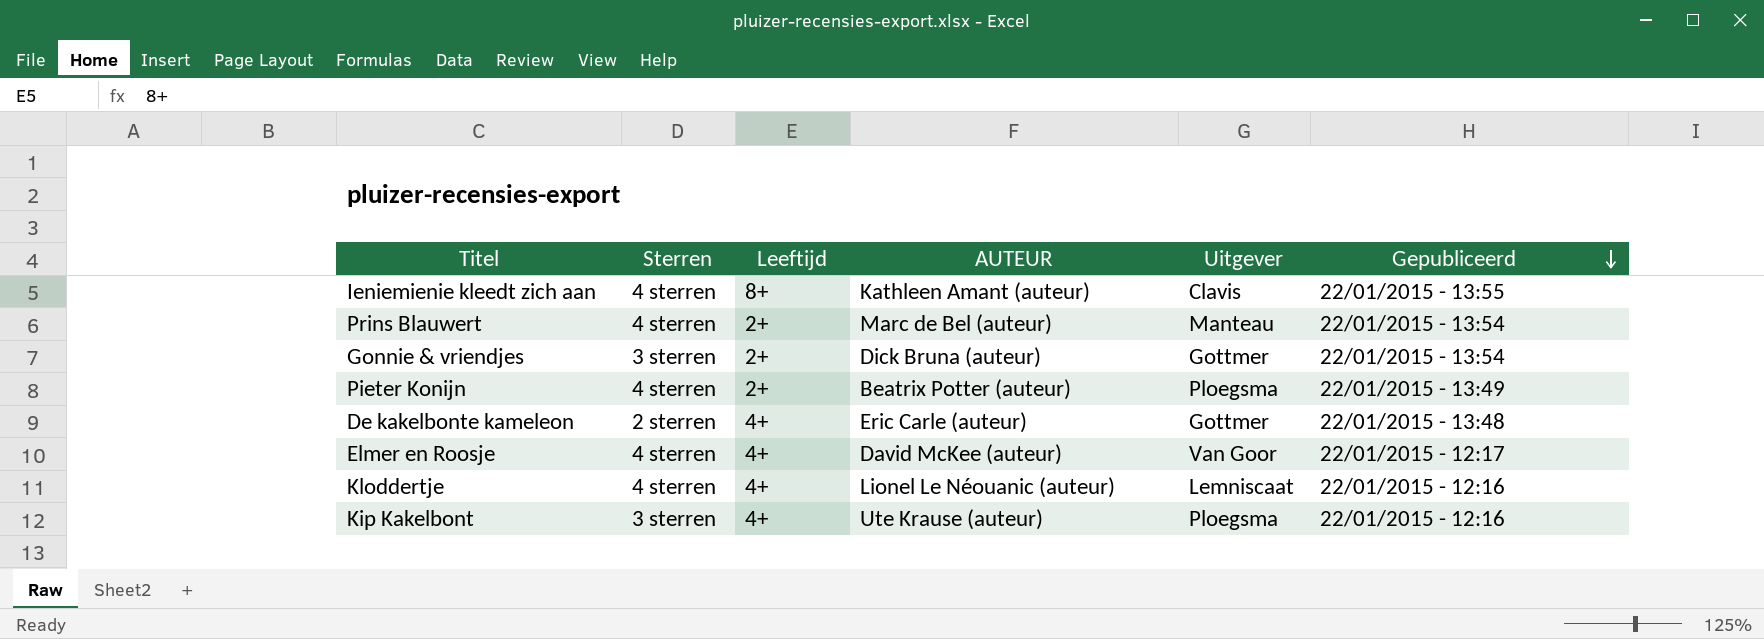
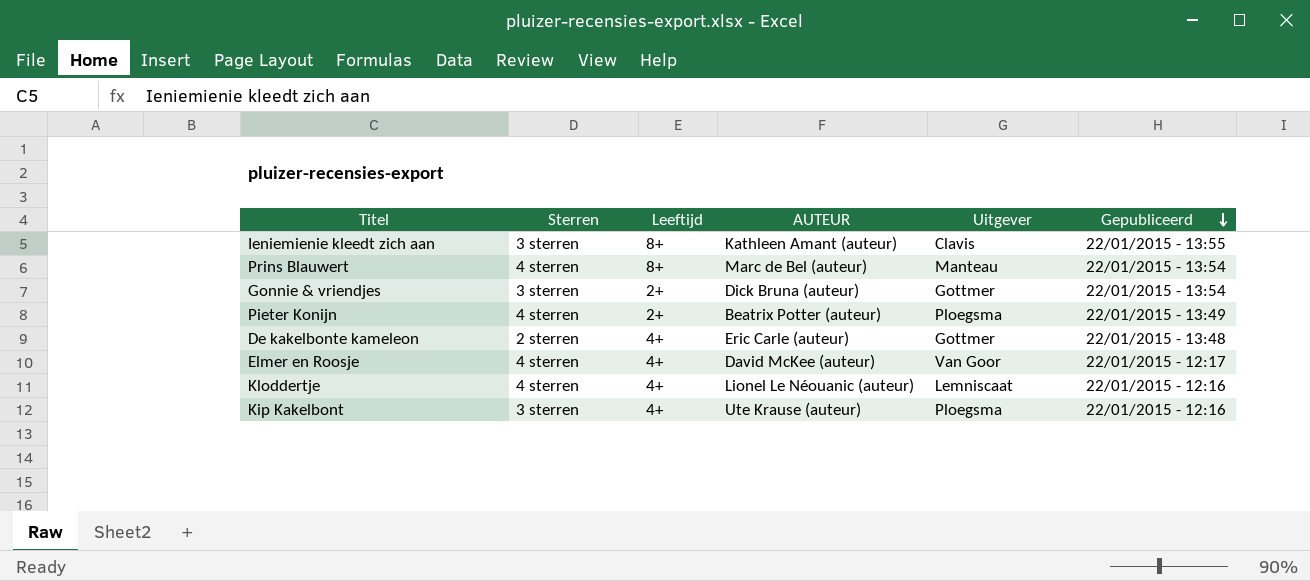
Ieniemienie kleedt zich aan | Sterren: 4 sterren -> 3 sterren
Prins Blauwert | Leeftijd: 2+ -> 8+

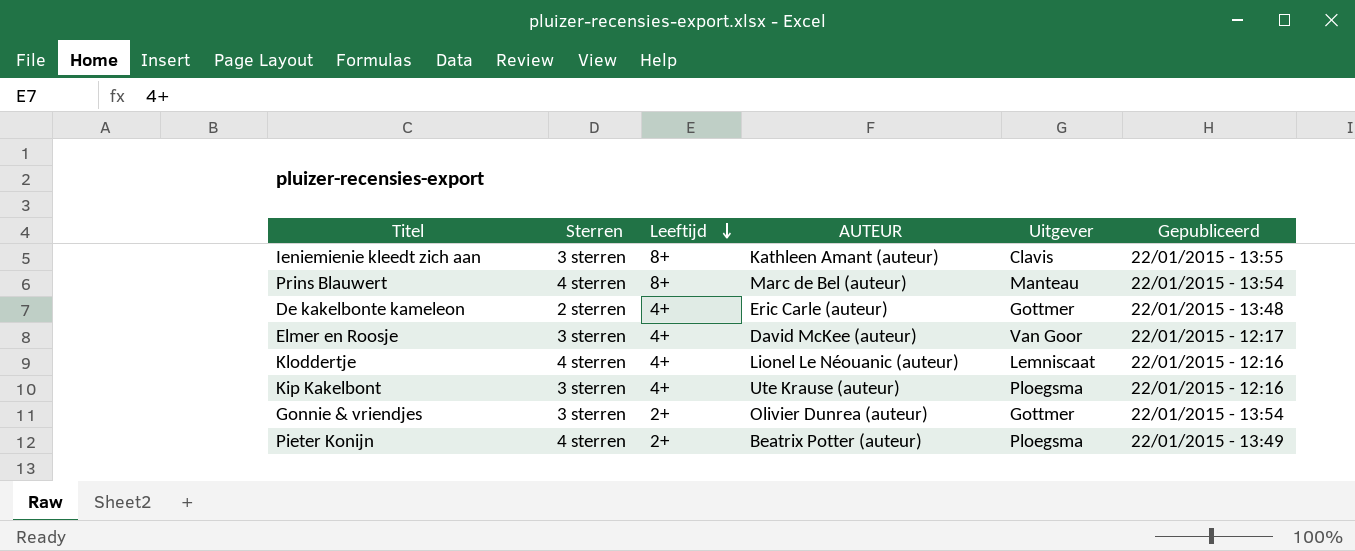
row order: Gepubliceerd descending -> Leeftijd descending
Elmer en Roosje | Sterren: 4 sterren -> 3 sterren
Gonnie & vriendjes | AUTEUR: Dick Bruna (auteur) -> Olivier Dunrea (auteur)

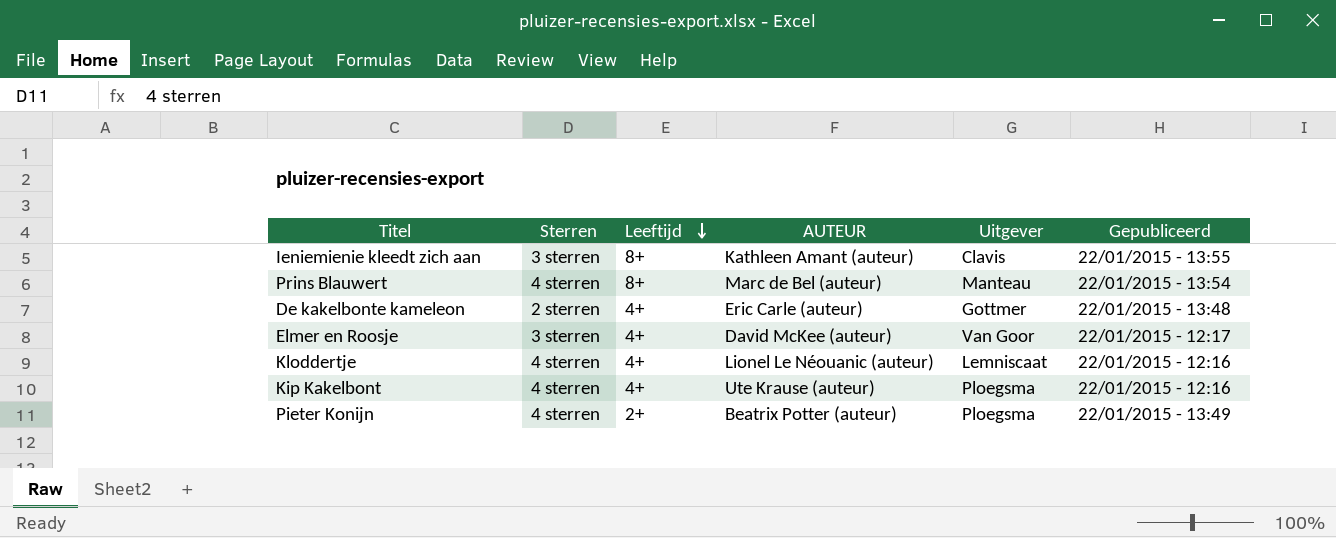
row Gonnie & vriendjes: 3 sterren | 2+ | Olivier Dunrea (auteur) | Gottmer | 22/01/2015 - 13:54 -> none
Kip Kakelbont | Sterren: 3 sterren -> 4 sterren

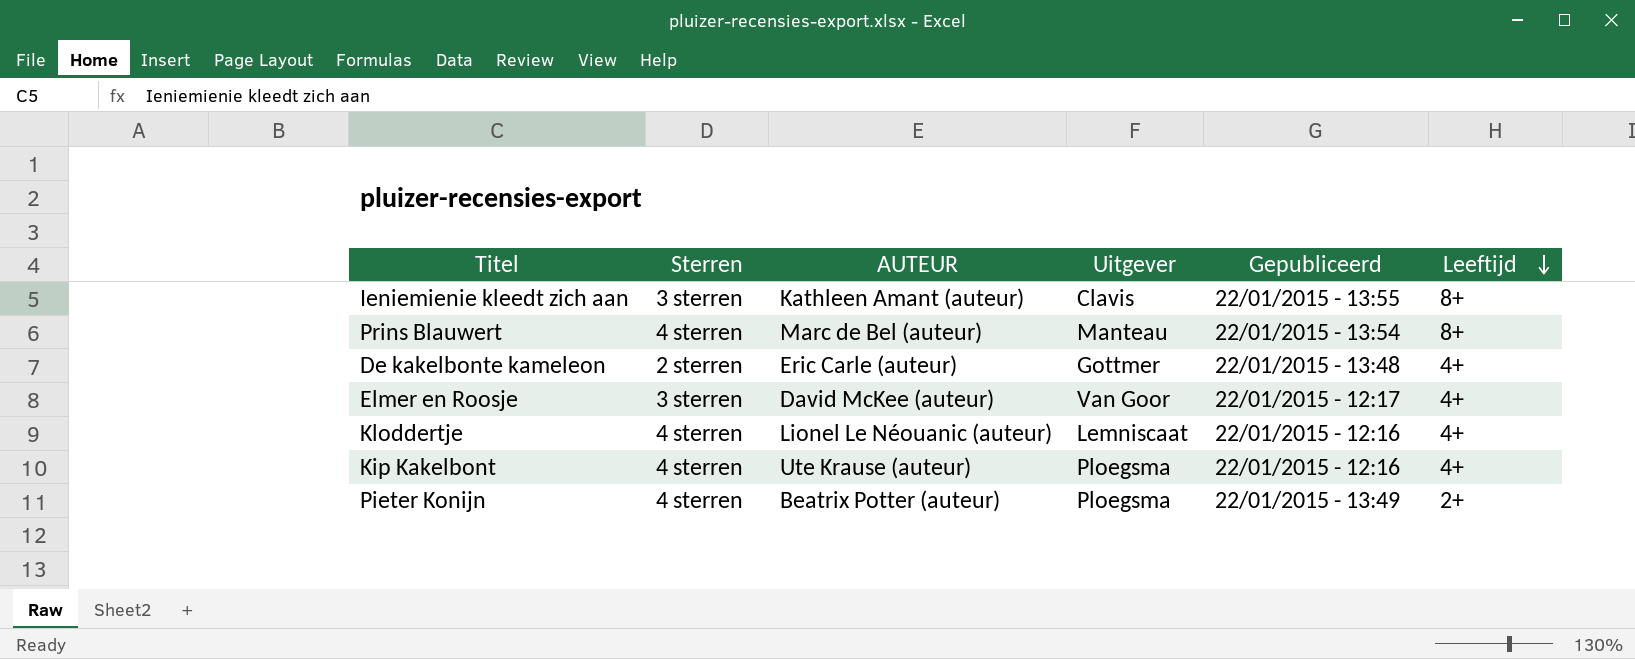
column Leeftijd | position: 3 -> 6

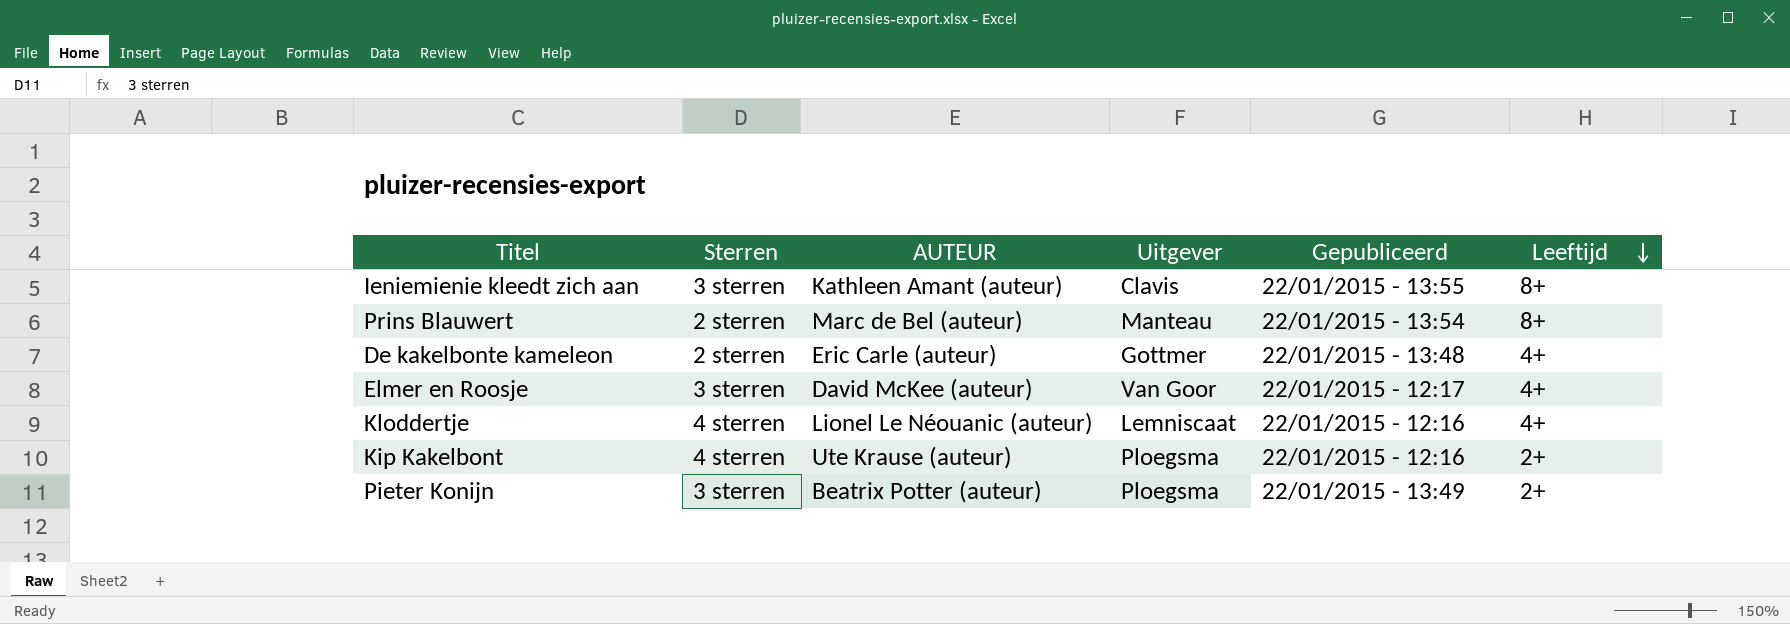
Prins Blauwert | Sterren: 4 sterren -> 2 sterren
Kip Kakelbont | Leeftijd: 4+ -> 2+
Pieter Konijn | Sterren: 4 sterren -> 3 sterren

